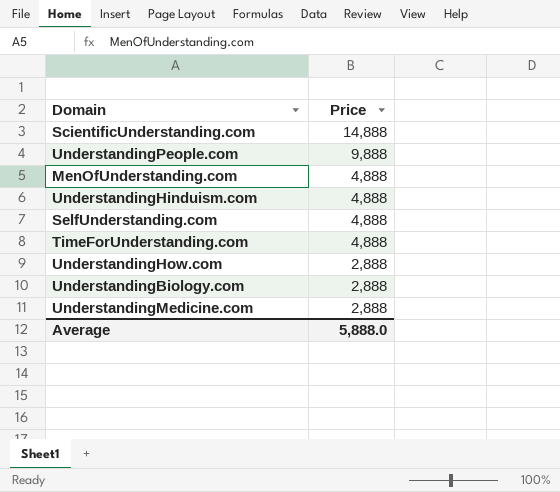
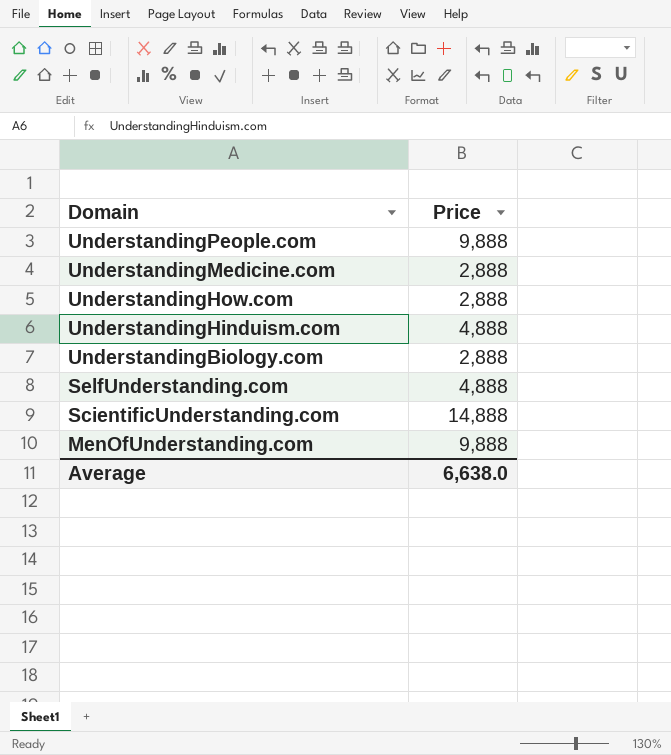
row order: Price descending -> Domain descending
row TimeForUnderstanding.com: 4,888 -> none
MenOfUnderstanding.com | Price: 4,888 -> 9,888
Average | Price: 5,888.0 -> 6,638.0

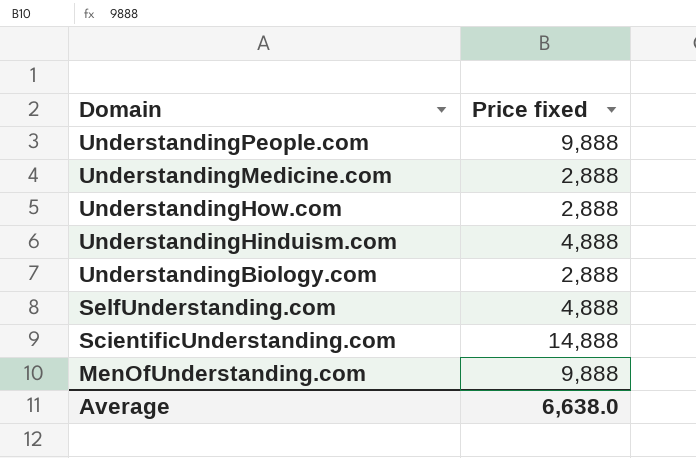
column name: Price -> Price fixed

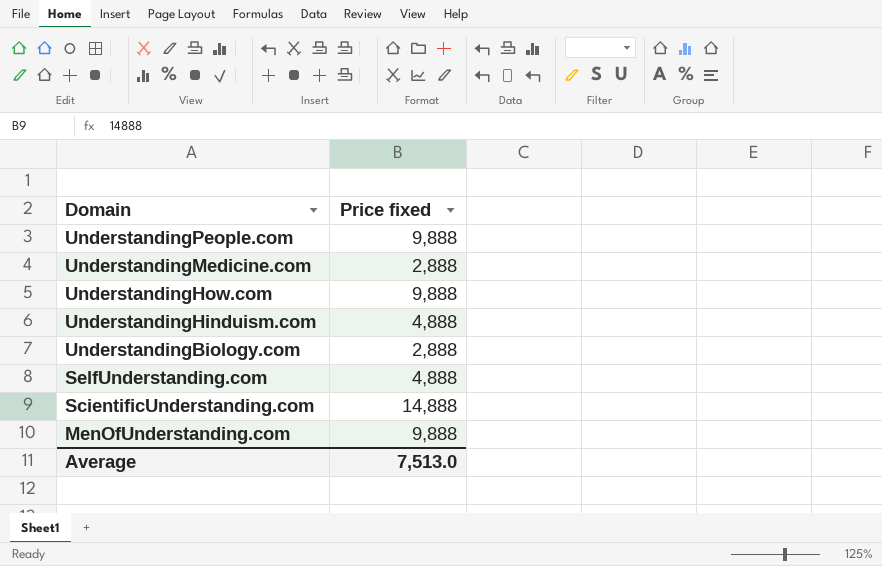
UnderstandingHow.com | Price fixed: 2,888 -> 9,888
Average | Price fixed: 6,638.0 -> 7,513.0

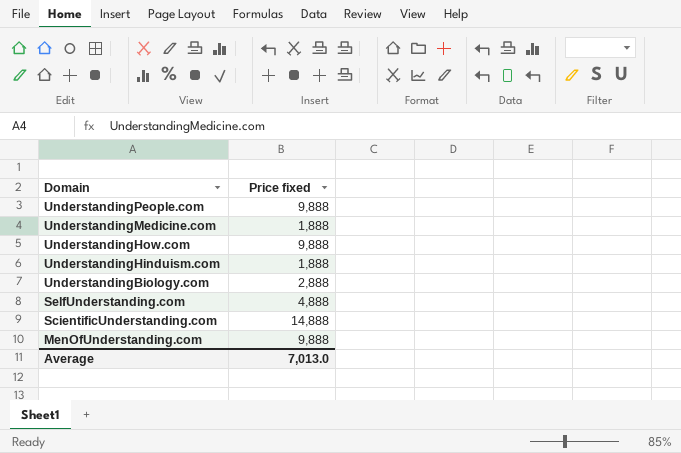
UnderstandingMedicine.com | Price fixed: 2,888 -> 1,888
UnderstandingHinduism.com | Price fixed: 4,888 -> 1,888
Average | Price fixed: 7,513.0 -> 7,013.0

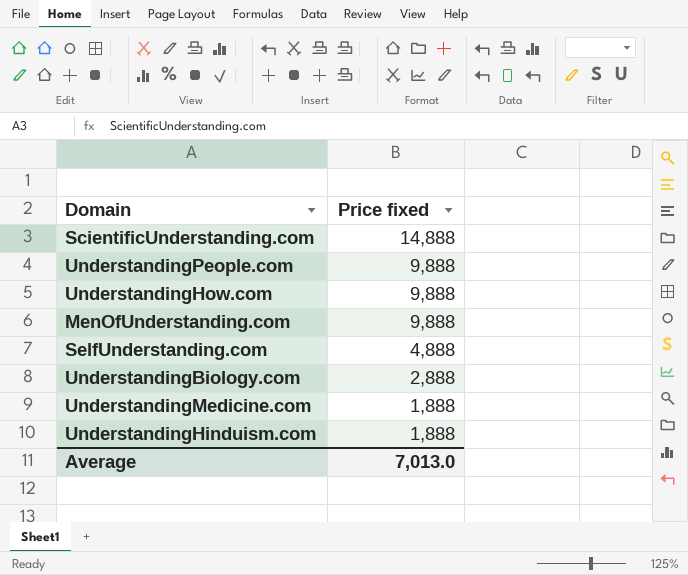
row order: Domain descending -> Price fixed descending

